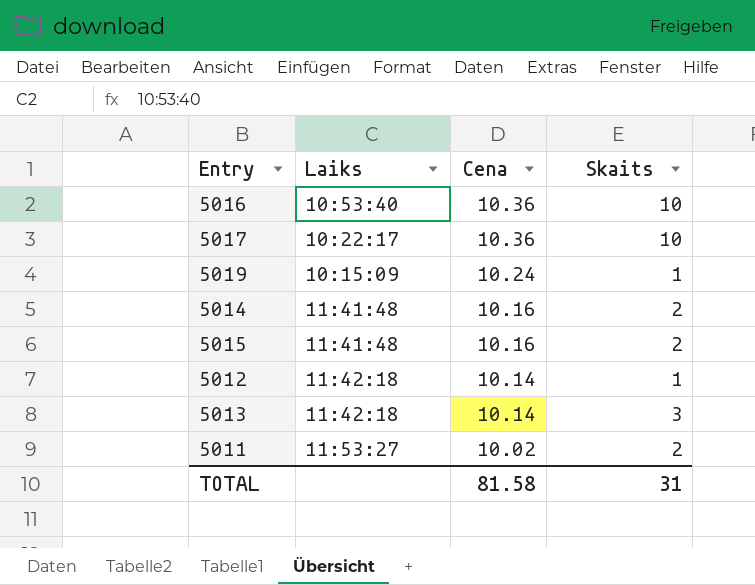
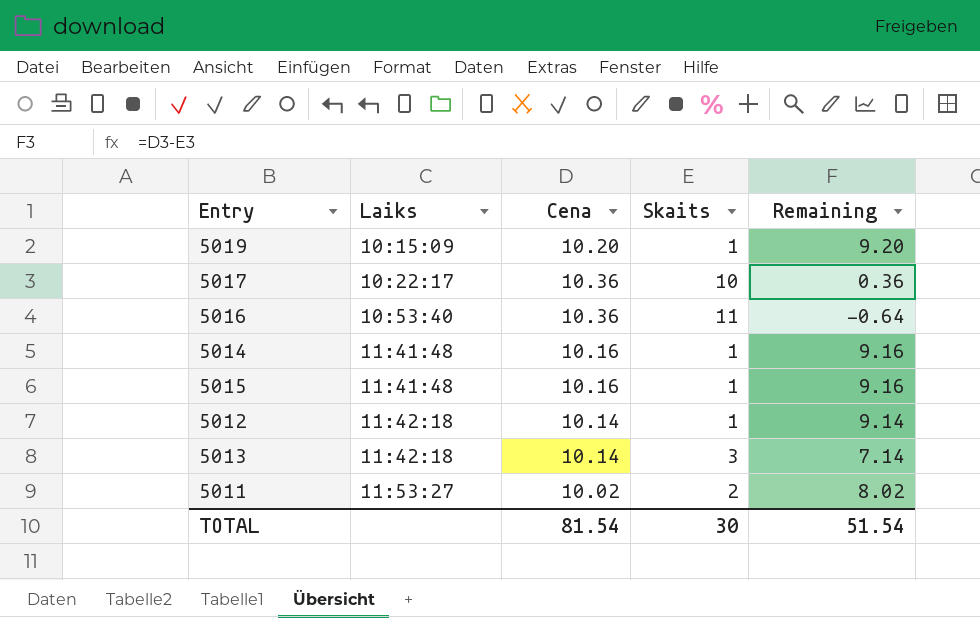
row order: Cena descending -> Laiks ascending
column Remaining | formula: none -> [Cena] - [Skaits]
5019 | Cena: 10.24 -> 10.20
5016 | Skaits: 10 -> 11
5014 | Skaits: 2 -> 1
5015 | Skaits: 2 -> 1
TOTAL | Cena: 81.58 -> 81.54
TOTAL | Skaits: 31 -> 30

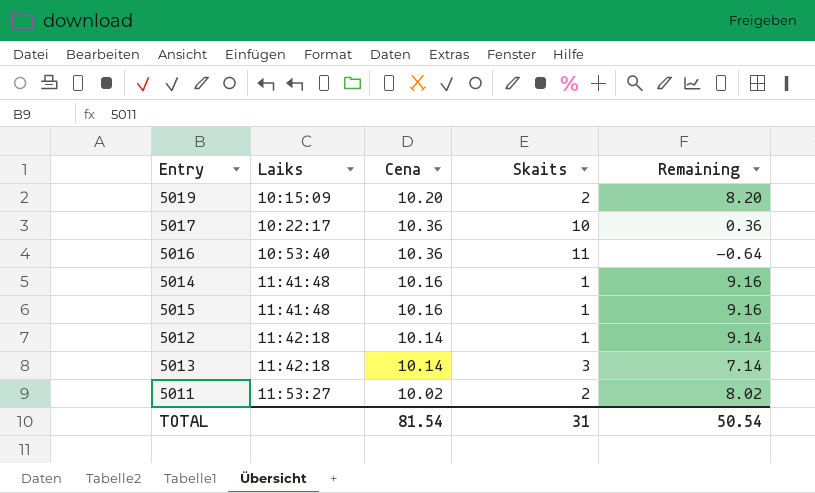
5019 | Skaits: 1 -> 2
5019 | Remaining: 9.20 -> 8.20
TOTAL | Skaits: 30 -> 31
TOTAL | Remaining: 51.54 -> 50.54

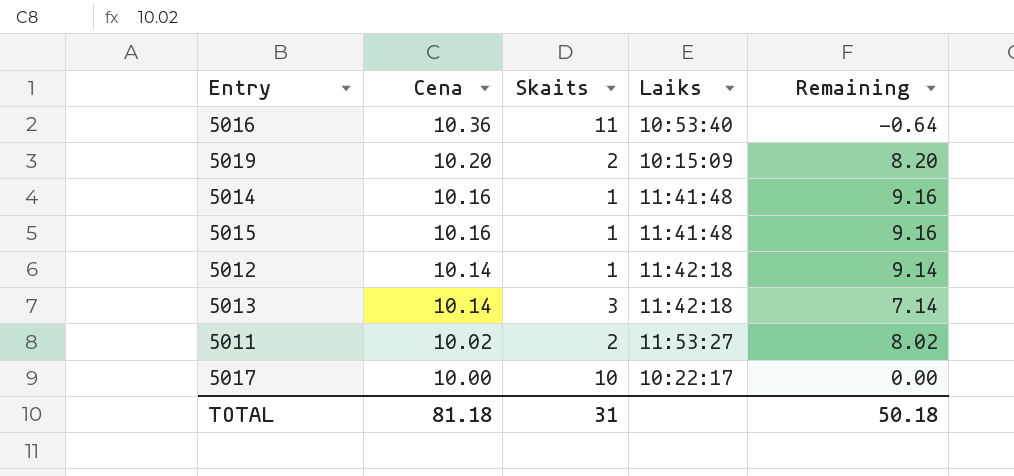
row order: Laiks ascending -> Cena descending
column Laiks | position: 2 -> 4
5017 | Cena: 10.36 -> 10.00
5017 | Remaining: 0.36 -> 0.00
TOTAL | Cena: 81.54 -> 81.18
TOTAL | Remaining: 50.54 -> 50.18

